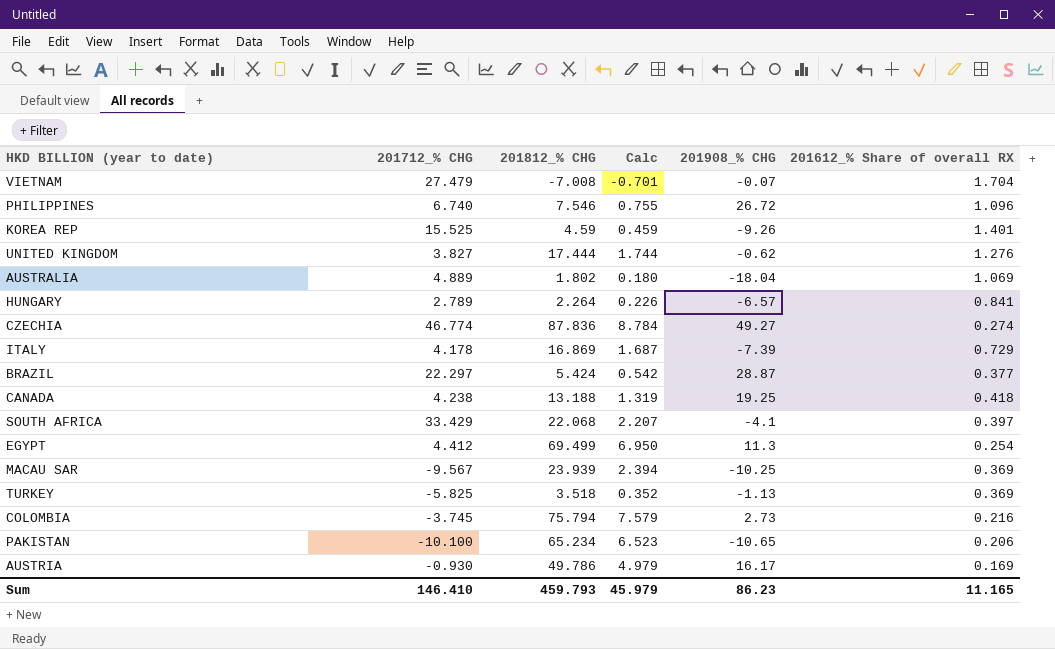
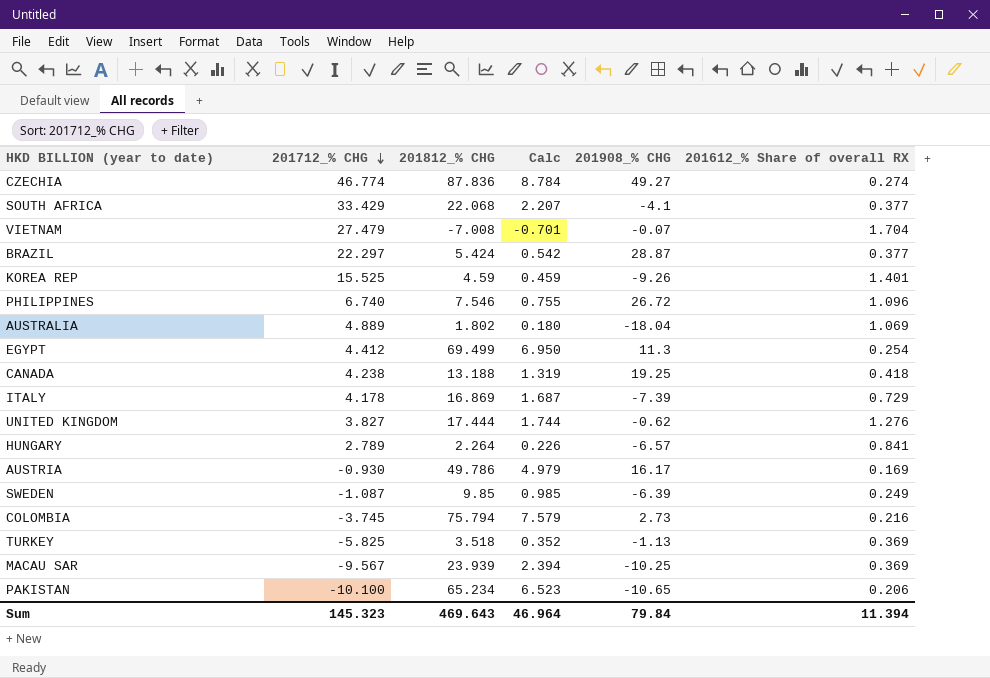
row order: none -> 201712_% CHG descending
SOUTH AFRICA | 201612_% Share of overall RX: 0.397 -> 0.377
row SWEDEN: none -> -1.087 | 9.85 | 0.985 | -6.39 | 0.249
Sum | 201712_% CHG: 146.410 -> 145.323
Sum | 201812_% CHG: 459.793 -> 469.643
Sum | Calc: 45.979 -> 46.964
Sum | 201908_% CHG: 86.23 -> 79.84
Sum | 201612_% Share of overall RX: 11.165 -> 11.394

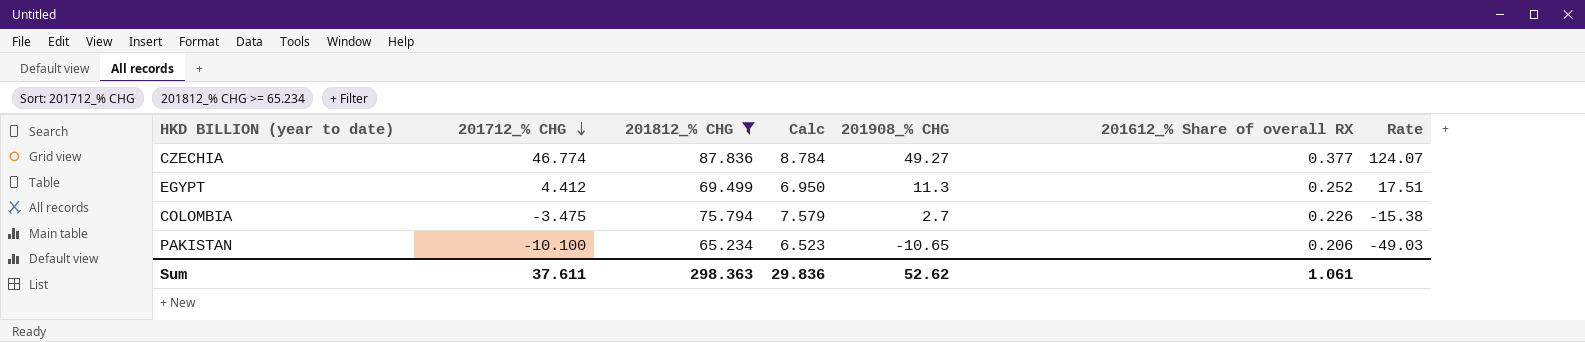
filter: none -> 201812_% CHG >= 65.234
column Rate | formula: none -> [201712_% CHG] / [201612_% Share of overall RX]
CZECHIA | 201612_% Share of overall RX: 0.274 -> 0.377
EGYPT | 201612_% Share of overall RX: 0.254 -> 0.252
COLOMBIA | 201712_% CHG: -3.745 -> -3.475
COLOMBIA | 201908_% CHG: 2.73 -> 2.7
COLOMBIA | 201612_% Share of overall RX: 0.216 -> 0.226
Sum | 201712_% CHG: 145.323 -> 37.611
Sum | 201812_% CHG: 469.643 -> 298.363
Sum | Calc: 46.964 -> 29.836
Sum | 201908_% CHG: 79.84 -> 52.62
Sum | 201612_% Share of overall RX: 11.394 -> 1.061

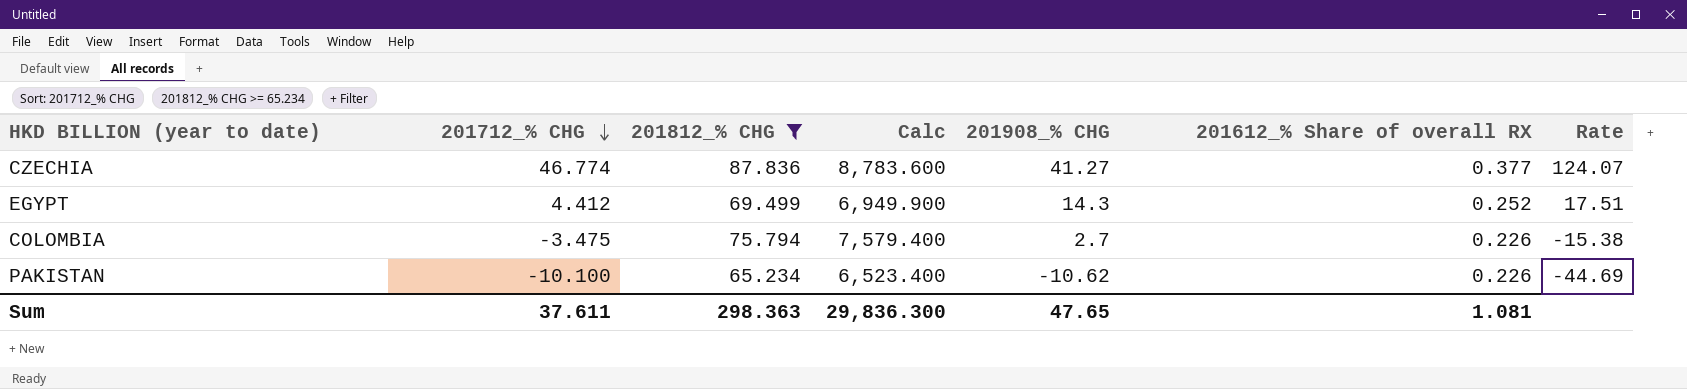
column Calc | formula: [201812_% CHG] * 0.1 -> [201812_% CHG] * 100
CZECHIA | 201908_% CHG: 49.27 -> 41.27
EGYPT | 201908_% CHG: 11.3 -> 14.3
PAKISTAN | 201908_% CHG: -10.65 -> -10.62
PAKISTAN | 201612_% Share of overall RX: 0.206 -> 0.226
PAKISTAN | Rate: -49.03 -> -44.69
Sum | Calc: 29.836 -> 29,836.300
Sum | 201908_% CHG: 52.62 -> 47.65
Sum | 201612_% Share of overall RX: 1.061 -> 1.081

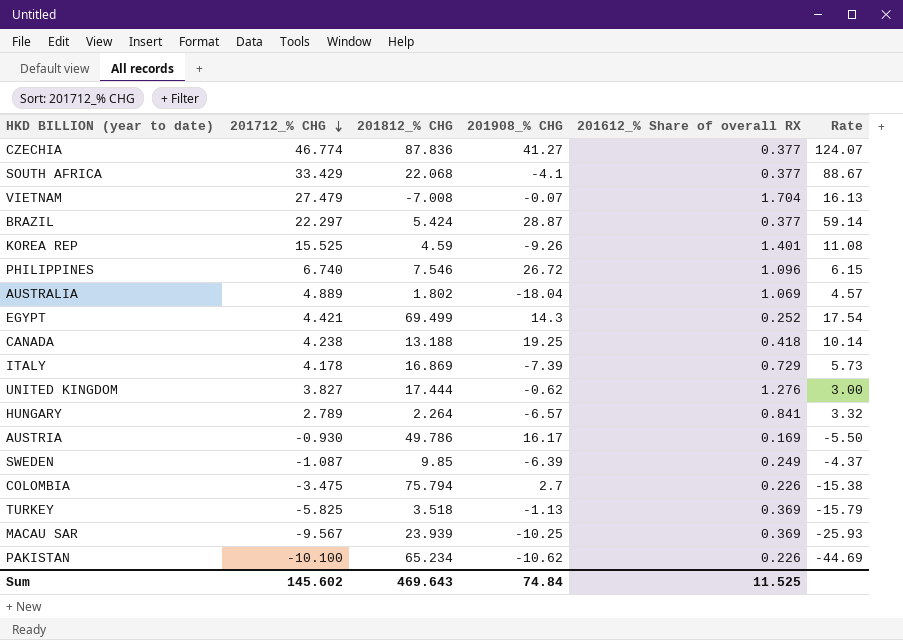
filter: 201812_% CHG >= 65.234 -> none
column Calc | formula: [201812_% CHG] * 100 -> none
EGYPT | 201712_% CHG: 4.412 -> 4.421
EGYPT | Rate: 17.51 -> 17.54
Sum | 201712_% CHG: 37.611 -> 145.602
Sum | 201812_% CHG: 298.363 -> 469.643
Sum | 201908_% CHG: 47.65 -> 74.84
Sum | 201612_% Share of overall RX: 1.081 -> 11.525

